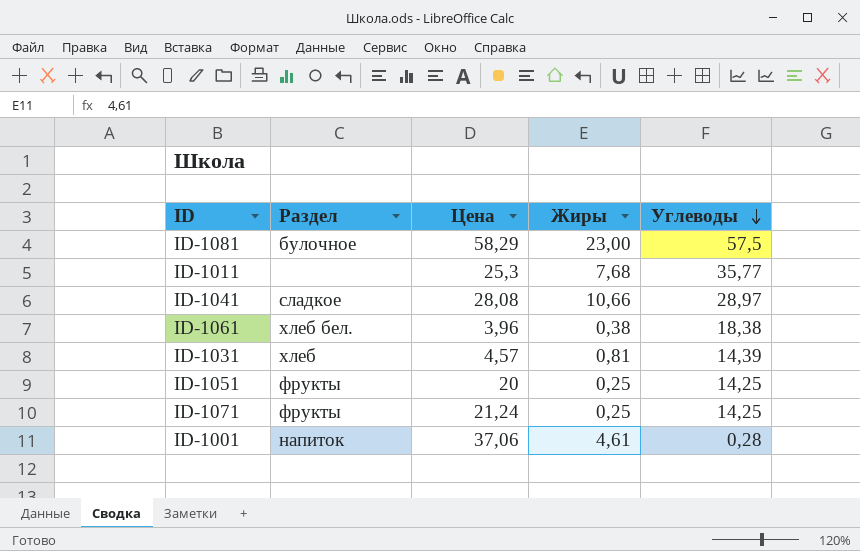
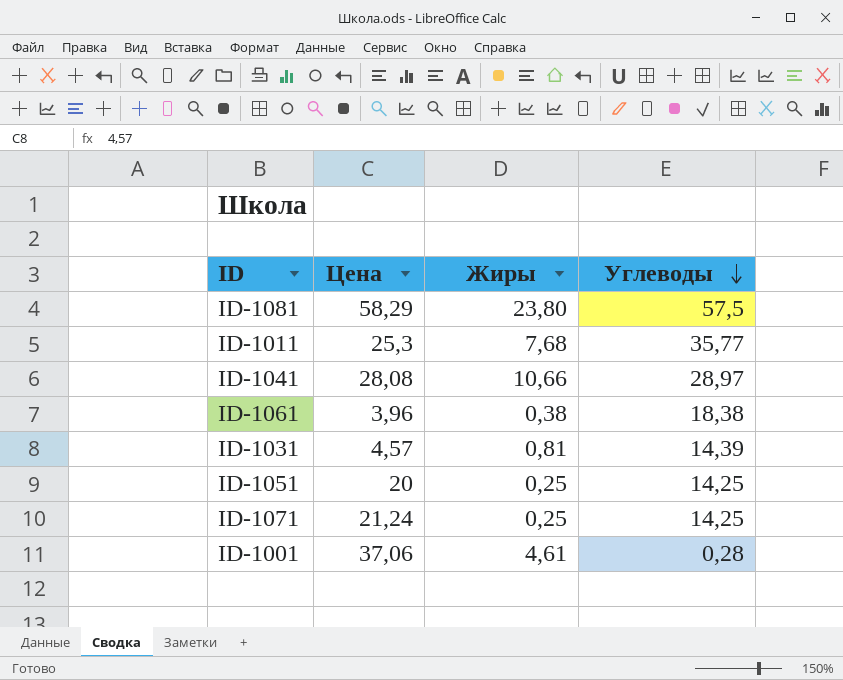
column Раздел | position: 2 -> none
ID-1081 | Жиры: 23,00 -> 23,80

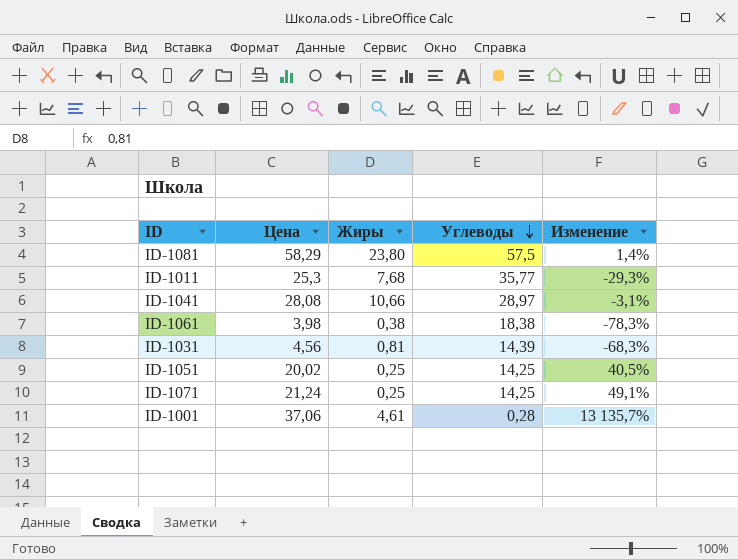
column Изменение | formula: none -> ([Цена] - [Углеводы]) / [Углеводы]
ID-1061 | Цена: 3,96 -> 3,98
ID-1031 | Цена: 4,57 -> 4,56
ID-1051 | Цена: 20 -> 20,02

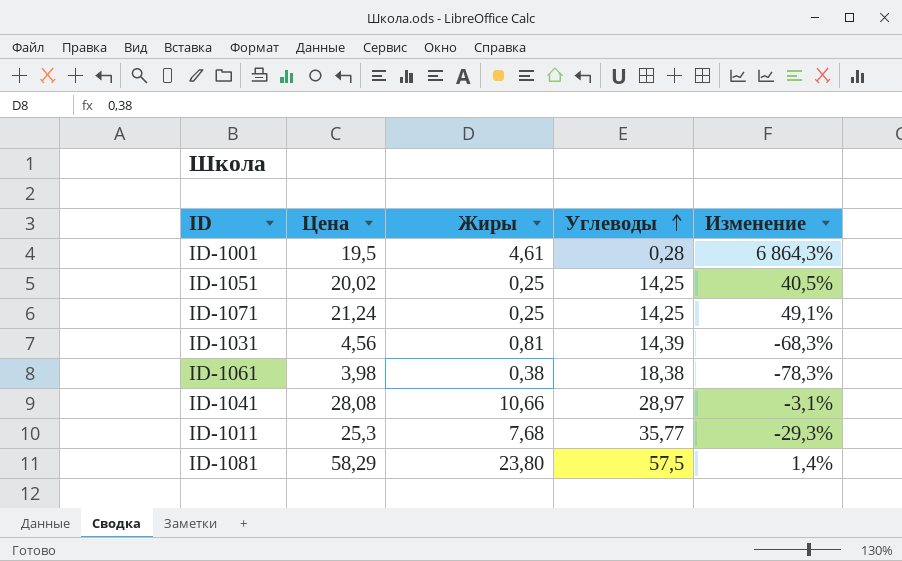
row order: Углеводы descending -> Углеводы ascending
ID-1001 | Цена: 37,06 -> 19,5
ID-1001 | Изменение: 13 135,7% -> 6 864,3%

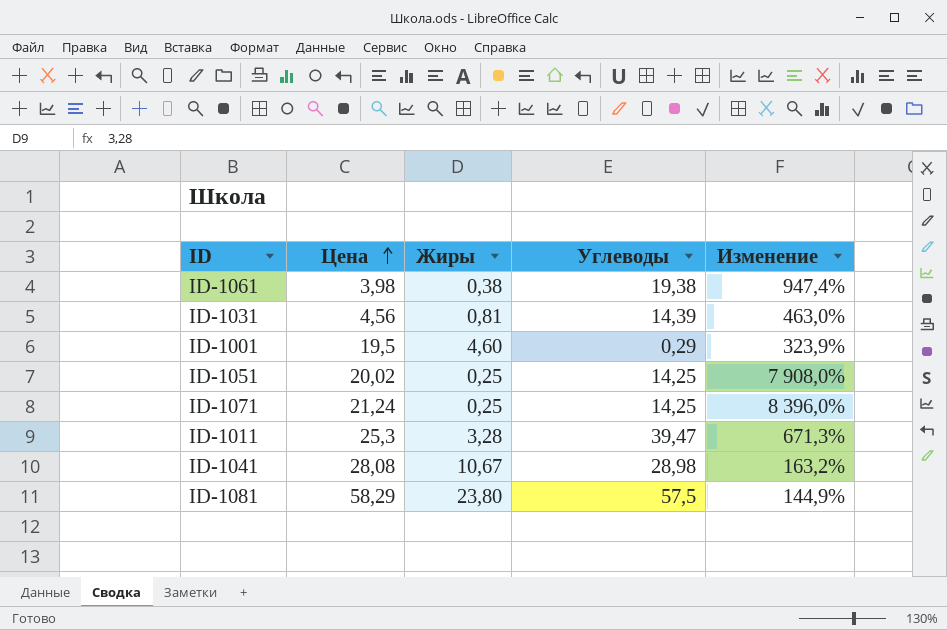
row order: Углеводы ascending -> Цена ascending
column Изменение | formula: ([Цена] - [Углеводы]) / [Углеводы] -> ([Цена] - [Жиры]) / [Жиры]
ID-1061 | Углеводы: 18,38 -> 19,38
ID-1001 | Жиры: 4,61 -> 4,60
ID-1001 | Углеводы: 0,28 -> 0,29
ID-1011 | Жиры: 7,68 -> 3,28
ID-1011 | Углеводы: 35,77 -> 39,47
ID-1041 | Жиры: 10,66 -> 10,67
ID-1041 | Углеводы: 28,97 -> 28,98

